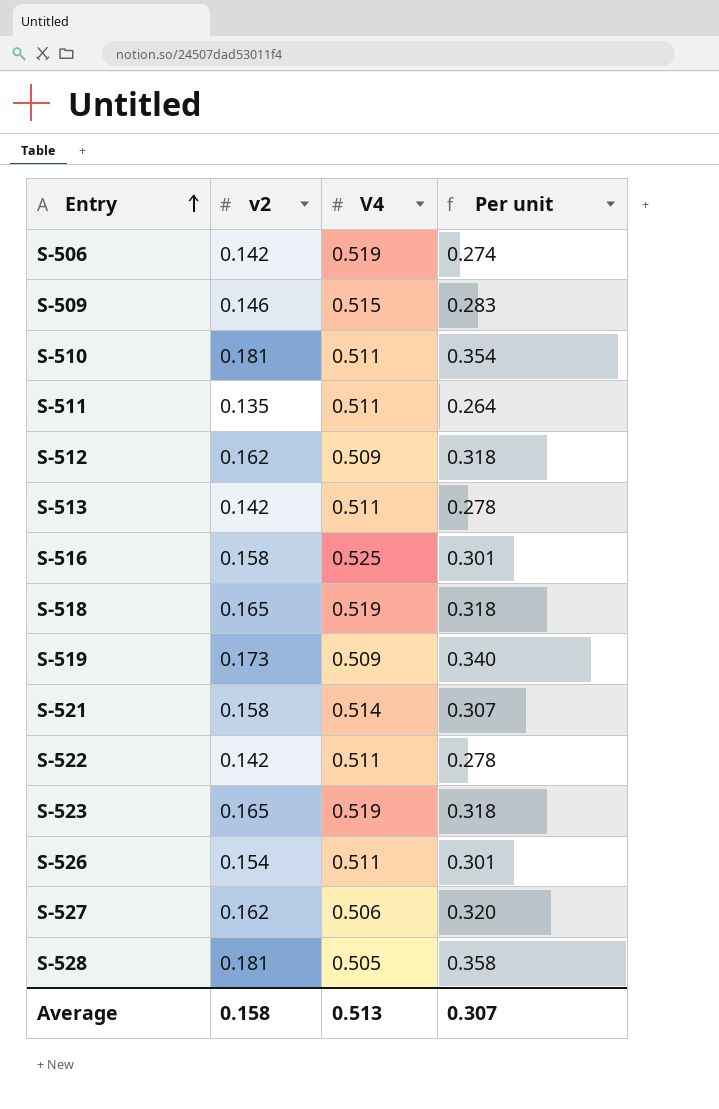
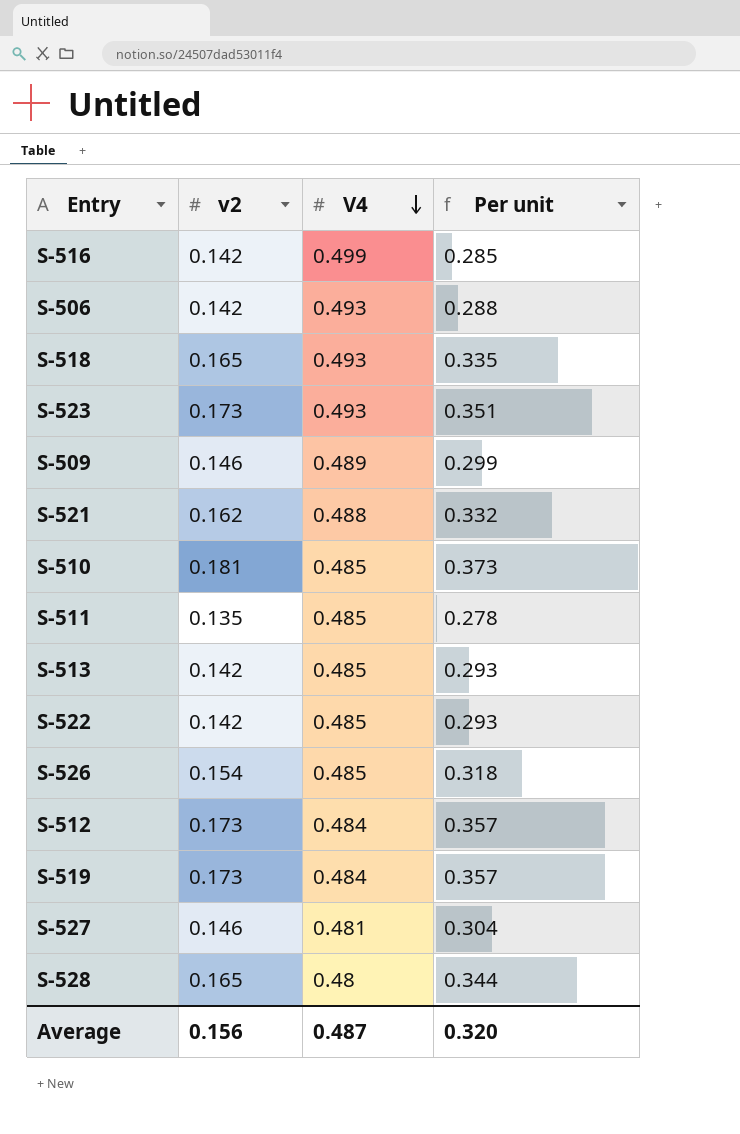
row order: Entry ascending -> V4 descending
S-516 | v2: 0.158 -> 0.142
S-516 | V4: 0.525 -> 0.499
S-516 | Per unit: 0.301 -> 0.285
S-506 | V4: 0.519 -> 0.493
S-506 | Per unit: 0.274 -> 0.288
S-518 | V4: 0.519 -> 0.493
S-518 | Per unit: 0.318 -> 0.335
S-523 | v2: 0.165 -> 0.173
S-523 | V4: 0.519 -> 0.493
S-523 | Per unit: 0.318 -> 0.351
S-509 | V4: 0.515 -> 0.489
S-509 | Per unit: 0.283 -> 0.299
S-521 | v2: 0.158 -> 0.162
S-521 | V4: 0.514 -> 0.488
S-521 | Per unit: 0.307 -> 0.332
S-510 | V4: 0.511 -> 0.485
S-510 | Per unit: 0.354 -> 0.373
S-511 | V4: 0.511 -> 0.485
S-511 | Per unit: 0.264 -> 0.278
S-513 | V4: 0.511 -> 0.485
S-513 | Per unit: 0.278 -> 0.293
S-522 | V4: 0.511 -> 0.485
S-522 | Per unit: 0.278 -> 0.293
S-526 | V4: 0.511 -> 0.485
S-526 | Per unit: 0.301 -> 0.318
S-512 | v2: 0.162 -> 0.173
S-512 | V4: 0.509 -> 0.484
S-512 | Per unit: 0.318 -> 0.357
S-519 | V4: 0.509 -> 0.484
S-519 | Per unit: 0.340 -> 0.357
S-527 | v2: 0.162 -> 0.146
S-527 | V4: 0.506 -> 0.481
S-527 | Per unit: 0.320 -> 0.304
S-528 | v2: 0.181 -> 0.165
S-528 | V4: 0.505 -> 0.48
S-528 | Per unit: 0.358 -> 0.344
Average | v2: 0.158 -> 0.156
Average | V4: 0.513 -> 0.487
Average | Per unit: 0.307 -> 0.320

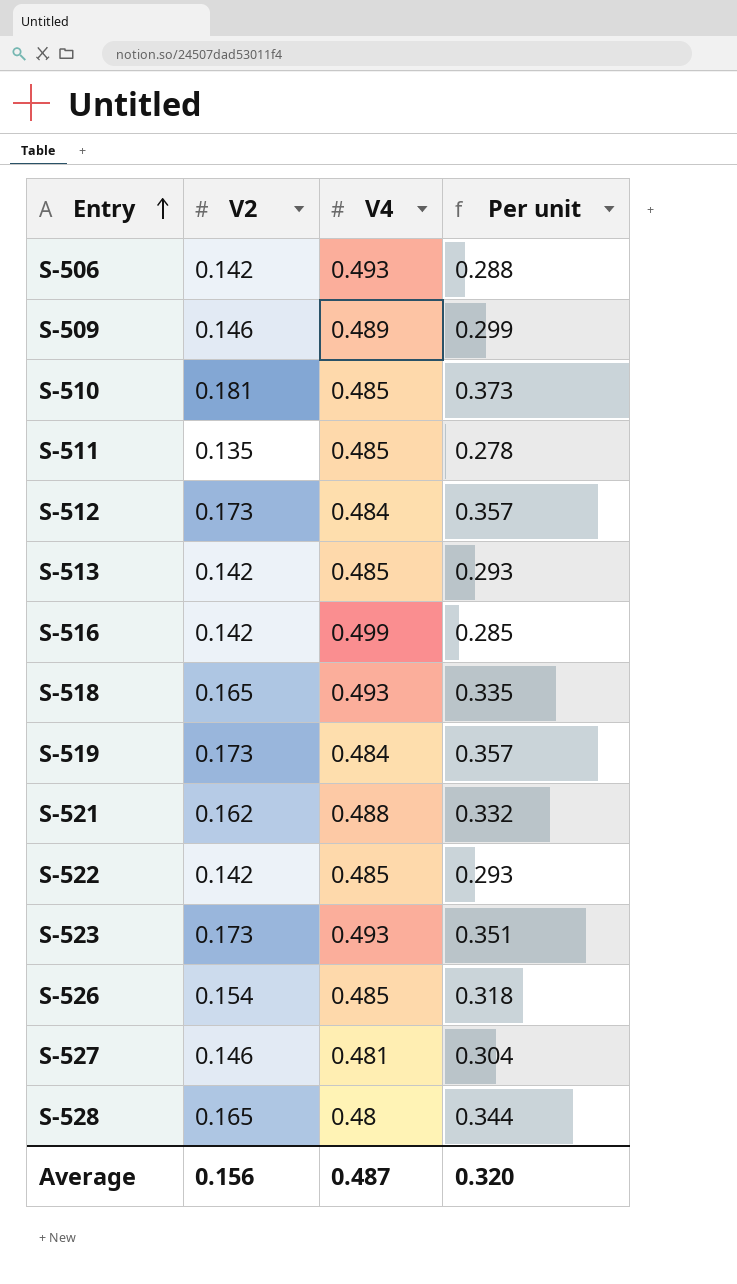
row order: V4 descending -> Entry ascending
column name: v2 -> V2

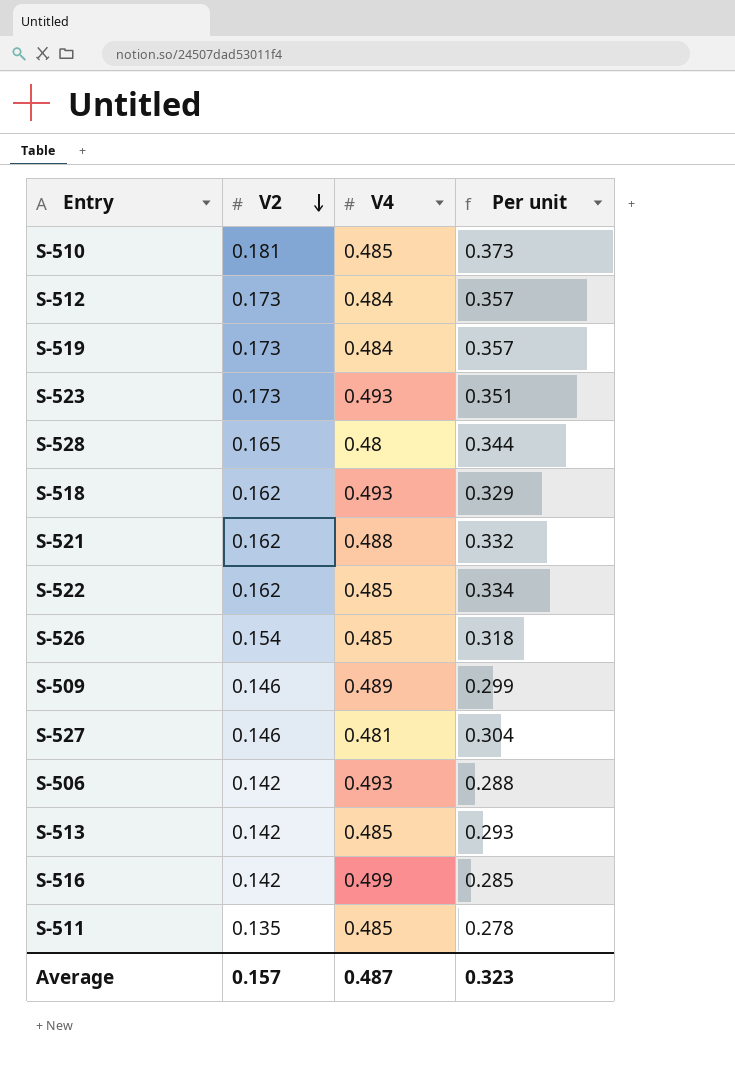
row order: Entry ascending -> V2 descending
S-518 | V2: 0.165 -> 0.162
S-518 | Per unit: 0.335 -> 0.329
S-522 | V2: 0.142 -> 0.162
S-522 | Per unit: 0.293 -> 0.334
Average | V2: 0.156 -> 0.157
Average | Per unit: 0.320 -> 0.323

